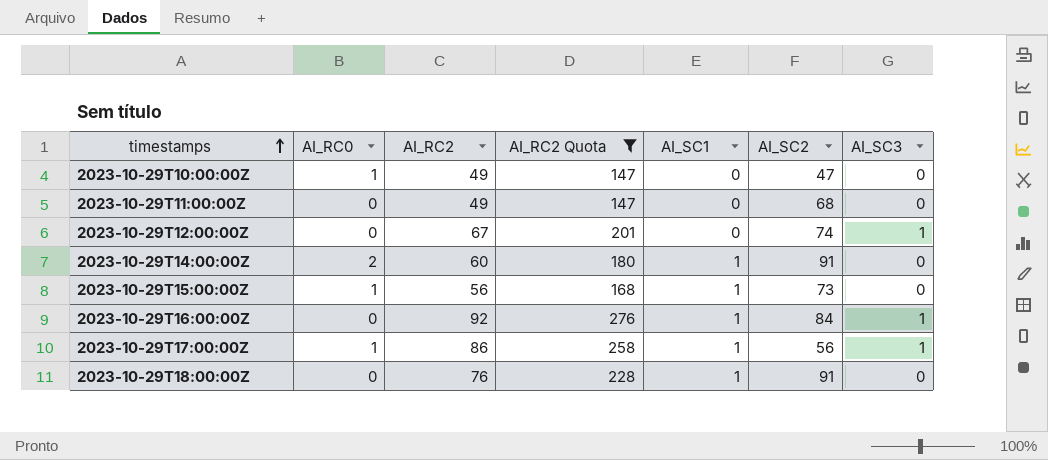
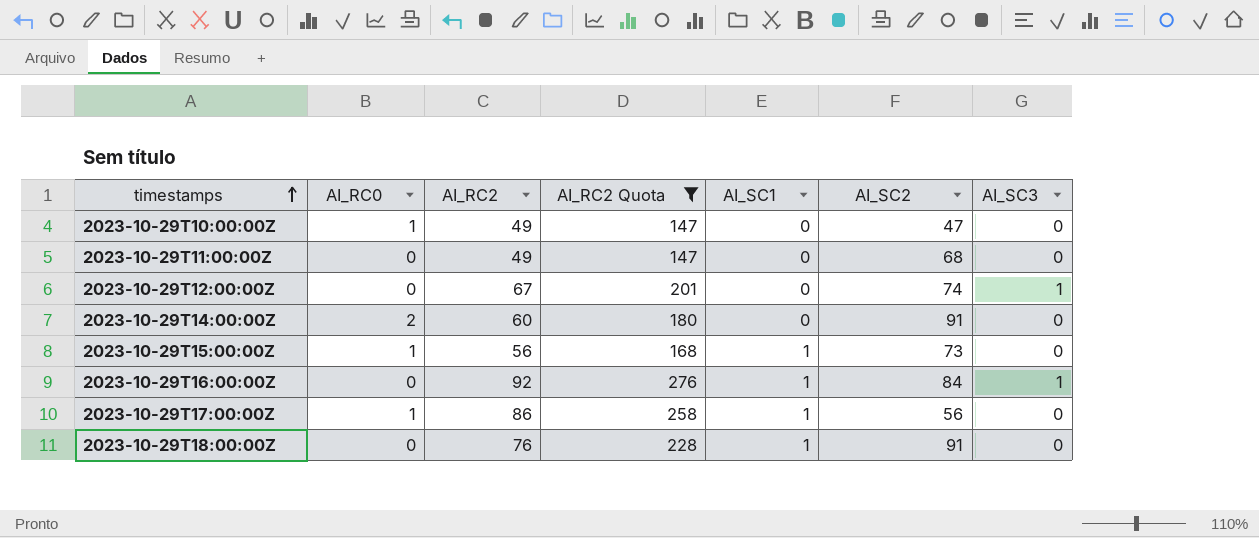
2023-10-29T14:00:00Z | AI_SC1: 1 -> 0
2023-10-29T17:00:00Z | AI_SC3: 1 -> 0

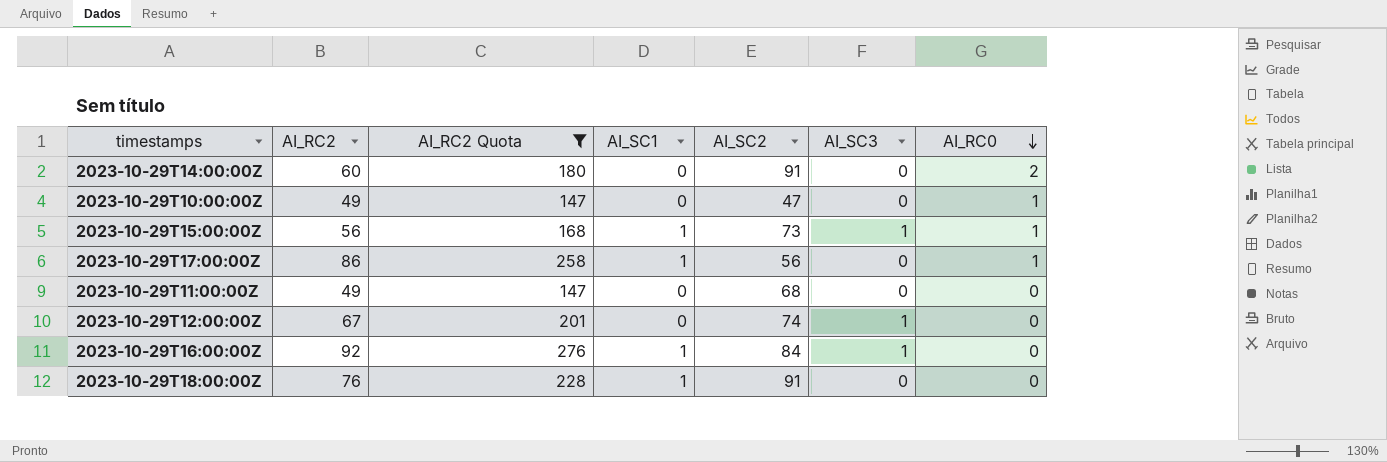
row order: timestamps ascending -> AI_RC0 descending
column AI_RC0 | position: 2 -> 7
2023-10-29T15:00:00Z | AI_SC3: 0 -> 1

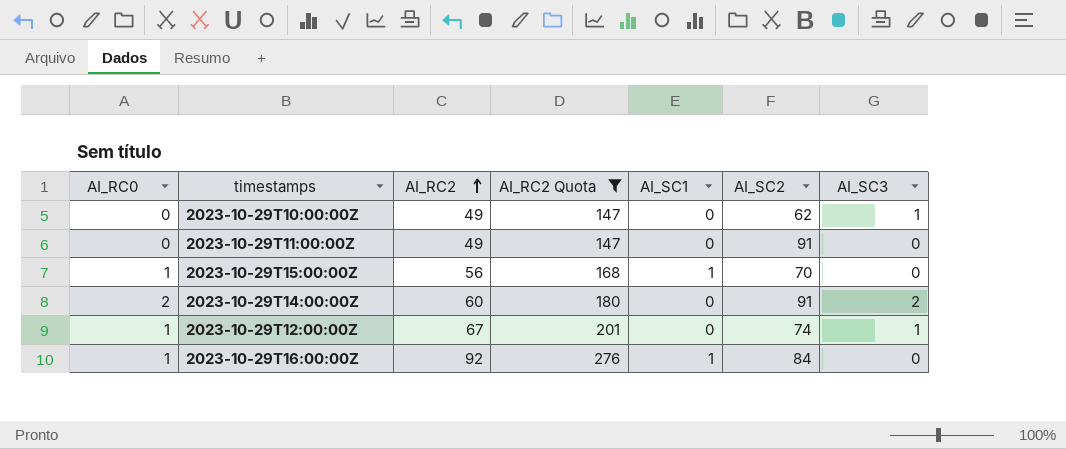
row order: AI_RC0 descending -> AI_RC2 ascending
column AI_RC0 | position: 7 -> 1
row 2023-10-29T17:00:00Z: 86 | 258 | 1 | 56 | 0 | 1 -> none
row 2023-10-29T18:00:00Z: 76 | 228 | 1 | 91 | 0 | 0 -> none
2023-10-29T10:00:00Z | AI_RC0: 1 -> 0
2023-10-29T10:00:00Z | AI_SC2: 47 -> 62
2023-10-29T10:00:00Z | AI_SC3: 0 -> 1
2023-10-29T11:00:00Z | AI_SC2: 68 -> 91
2023-10-29T15:00:00Z | AI_SC2: 73 -> 70
2023-10-29T15:00:00Z | AI_SC3: 1 -> 0
2023-10-29T14:00:00Z | AI_SC3: 0 -> 2
2023-10-29T12:00:00Z | AI_RC0: 0 -> 1
2023-10-29T16:00:00Z | AI_RC0: 0 -> 1
2023-10-29T16:00:00Z | AI_SC3: 1 -> 0

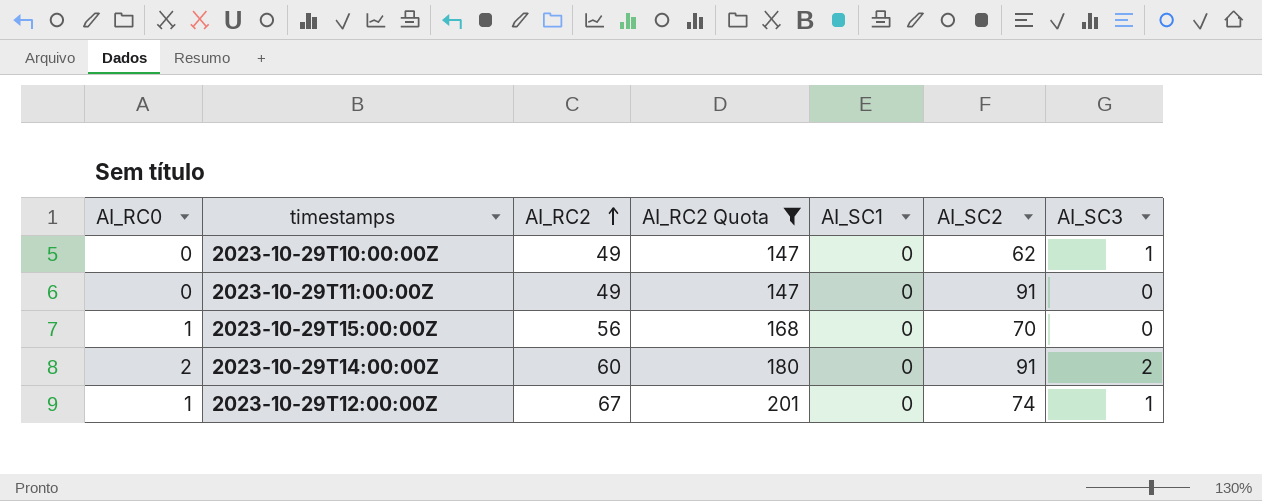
row 2023-10-29T16:00:00Z: 1 | 92 | 276 | 1 | 84 | 0 -> none
2023-10-29T15:00:00Z | AI_SC1: 1 -> 0

